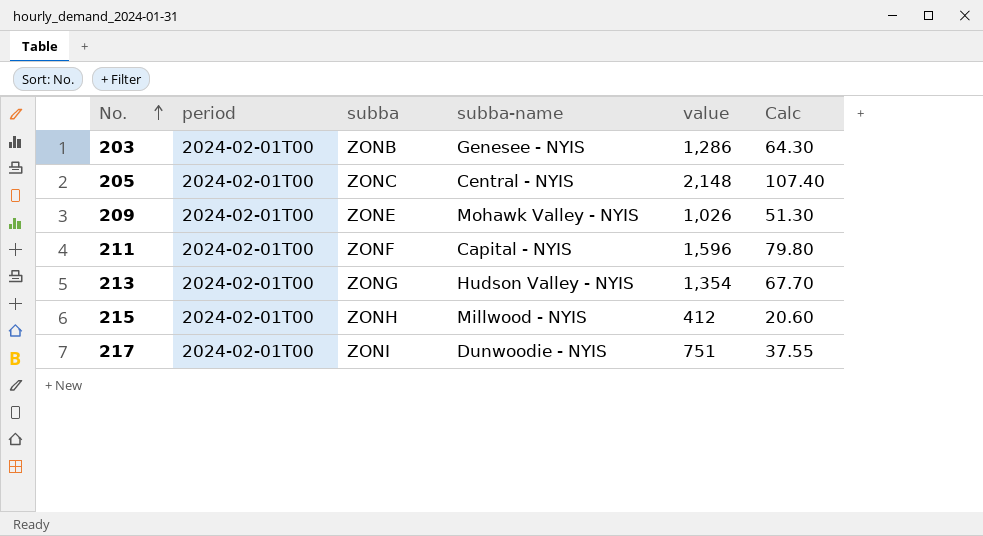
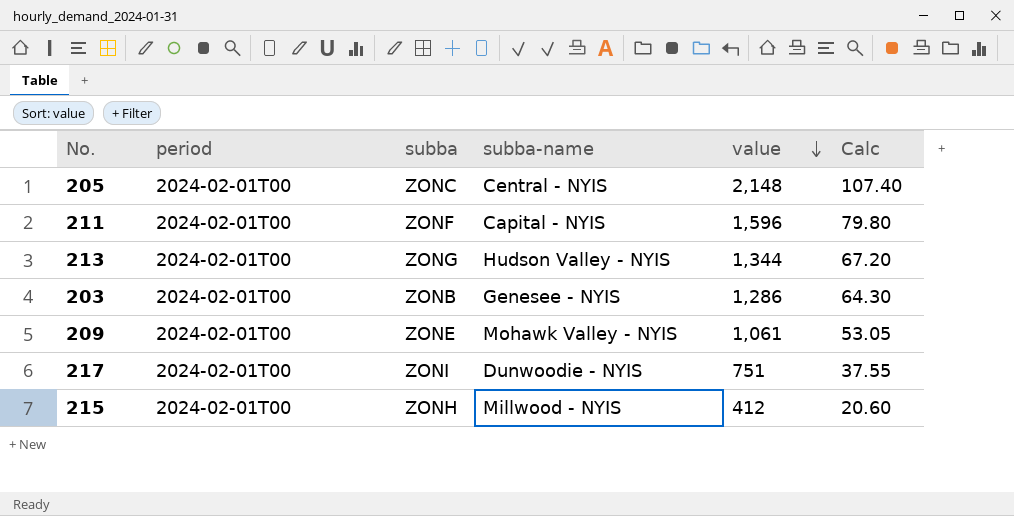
row order: No. ascending -> value descending
213 | value: 1,354 -> 1,344
213 | Calc: 67.70 -> 67.20
209 | value: 1,026 -> 1,061
209 | Calc: 51.30 -> 53.05

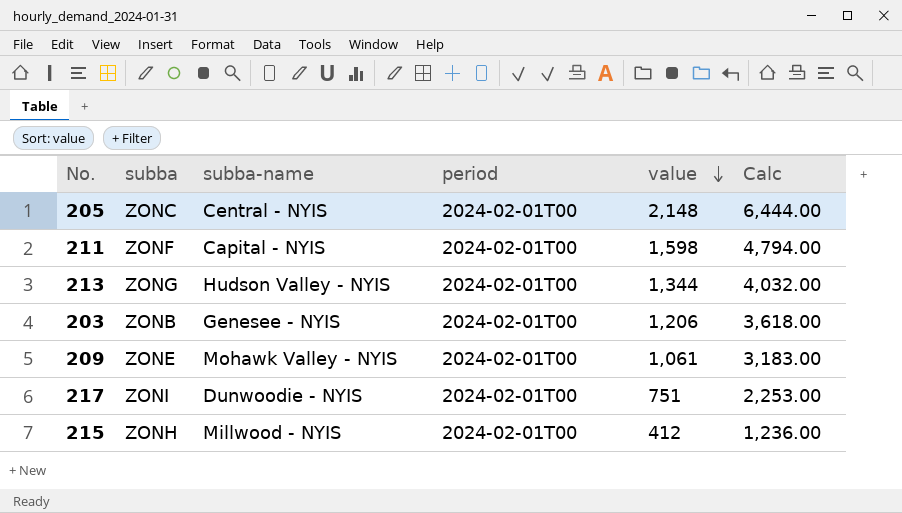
column period | position: 2 -> 4
column Calc | formula: [value] * 0.05 -> [value] * 3
211 | value: 1,596 -> 1,598
203 | value: 1,286 -> 1,206

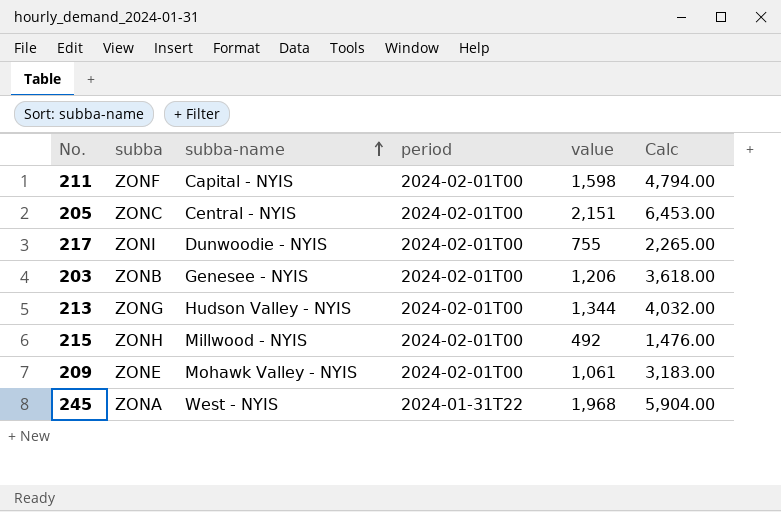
row order: value descending -> subba-name ascending
205 | value: 2,148 -> 2,151
205 | Calc: 6,444.00 -> 6,453.00
217 | value: 751 -> 755
217 | Calc: 2,253.00 -> 2,265.00
215 | value: 412 -> 492
215 | Calc: 1,236.00 -> 1,476.00
row 245: none -> ZONA | West - NYIS | 2024-01-31T22 | 1,968 | 5,904.00

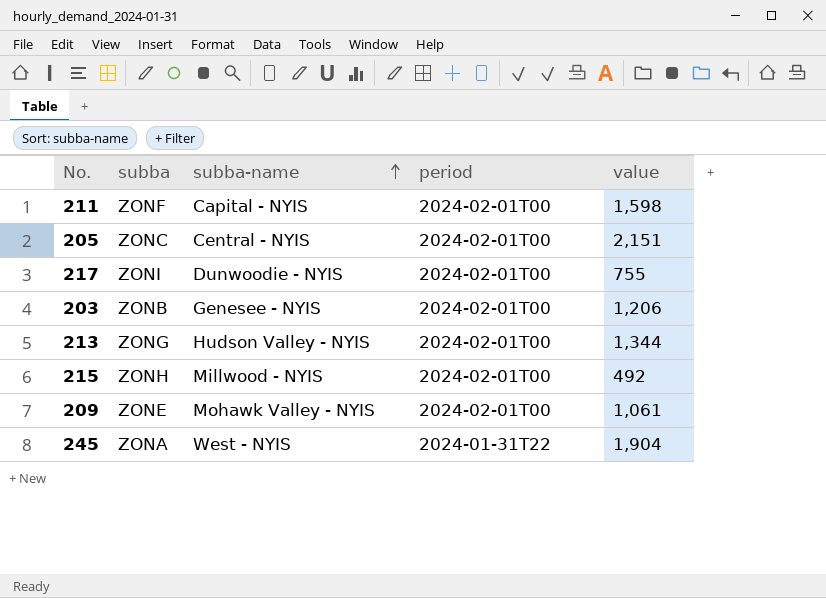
column Calc | formula: [value] * 3 -> none
245 | value: 1,968 -> 1,904

